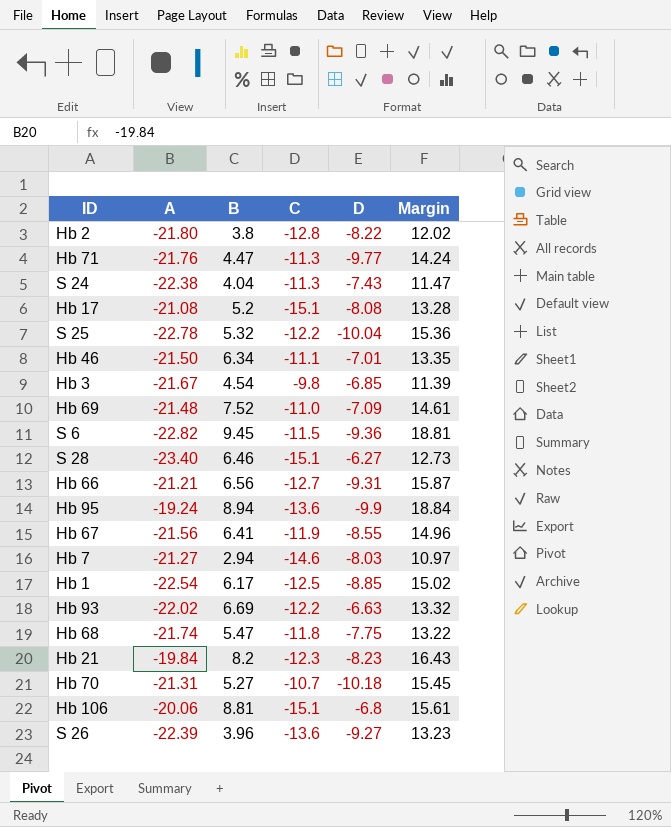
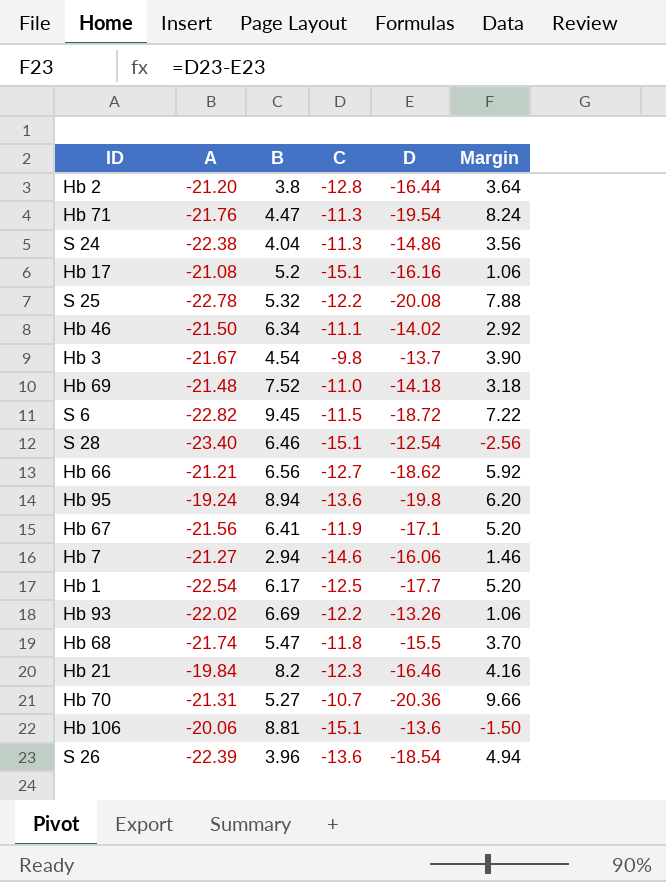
column Margin | formula: [B] - [D] -> [C] - [D]
Hb 2 | A: -21.80 -> -21.20
Hb 2 | D: -8.22 -> -16.44
Hb 71 | D: -9.77 -> -19.54
S 24 | D: -7.43 -> -14.86
Hb 17 | D: -8.08 -> -16.16
S 25 | D: -10.04 -> -20.08
Hb 46 | D: -7.01 -> -14.02
Hb 3 | D: -6.85 -> -13.7
Hb 69 | D: -7.09 -> -14.18
S 6 | D: -9.36 -> -18.72
S 28 | D: -6.27 -> -12.54
Hb 66 | D: -9.31 -> -18.62
Hb 95 | D: -9.9 -> -19.8
Hb 67 | D: -8.55 -> -17.1
Hb 7 | D: -8.03 -> -16.06
Hb 1 | D: -8.85 -> -17.7
Hb 93 | D: -6.63 -> -13.26
Hb 68 | D: -7.75 -> -15.5
Hb 21 | D: -8.23 -> -16.46
Hb 70 | D: -10.18 -> -20.36
Hb 106 | D: -6.8 -> -13.6
S 26 | D: -9.27 -> -18.54

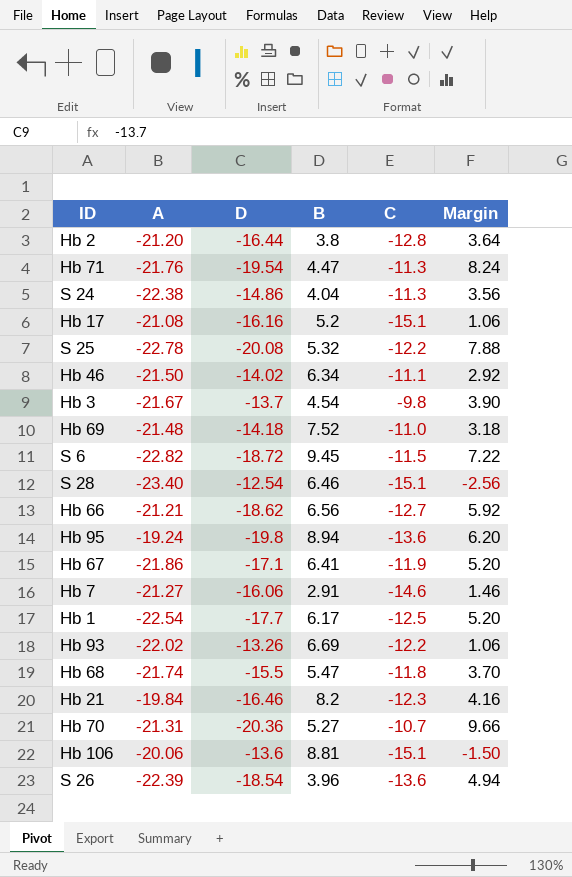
column D | position: 5 -> 3
Hb 67 | A: -21.56 -> -21.86
Hb 7 | B: 2.94 -> 2.91

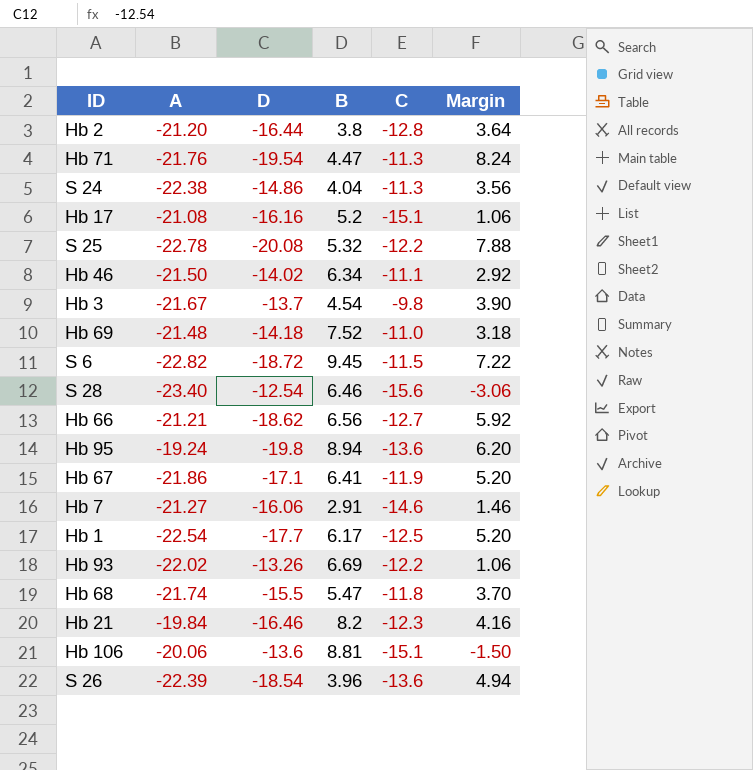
row Hb 70: -21.31 | -20.36 | 5.27 | -10.7 | 9.66 -> none
S 28 | C: -15.1 -> -15.6
S 28 | Margin: -2.56 -> -3.06

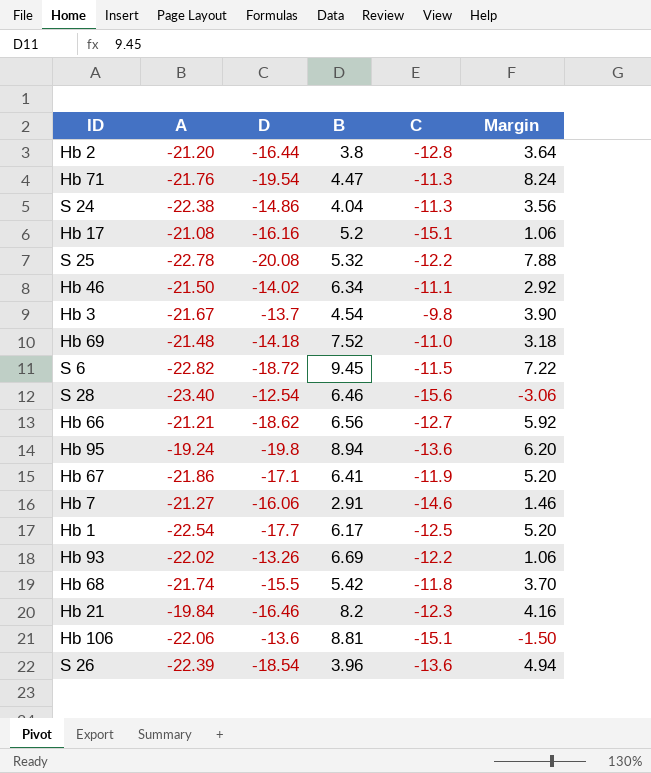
Hb 68 | B: 5.47 -> 5.42
Hb 106 | A: -20.06 -> -22.06

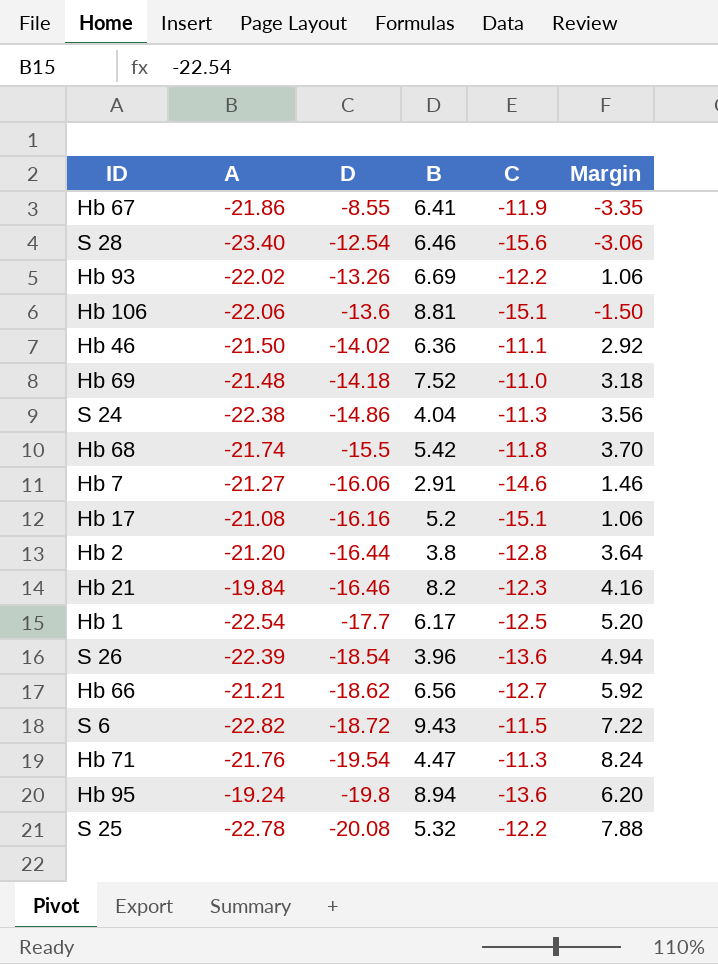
row order: none -> D descending
row Hb 3: -21.67 | -13.7 | 4.54 | -9.8 | 3.90 -> none
Hb 67 | D: -17.1 -> -8.55
Hb 67 | Margin: 5.20 -> -3.35
Hb 46 | B: 6.34 -> 6.36
S 6 | B: 9.45 -> 9.43

